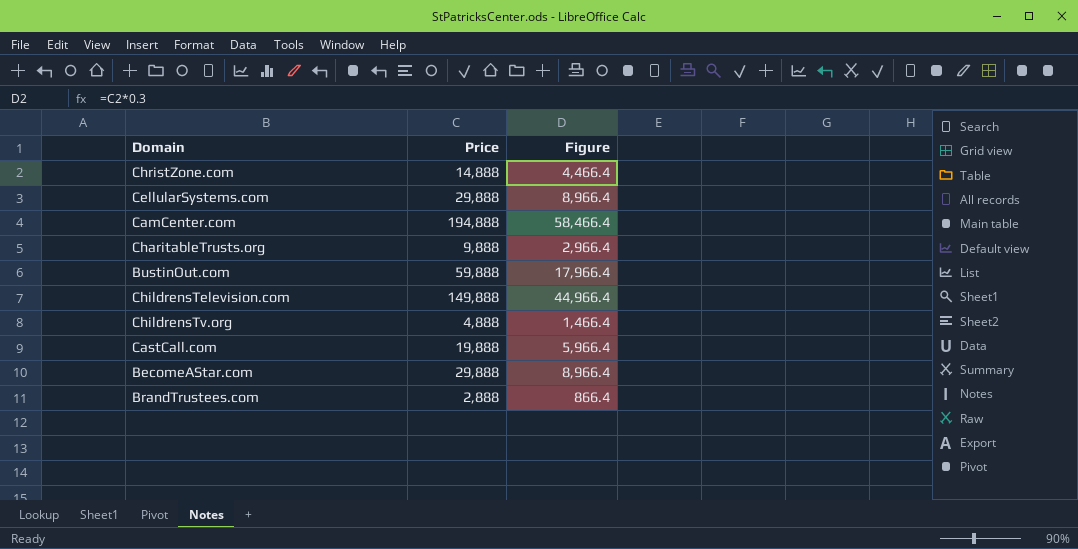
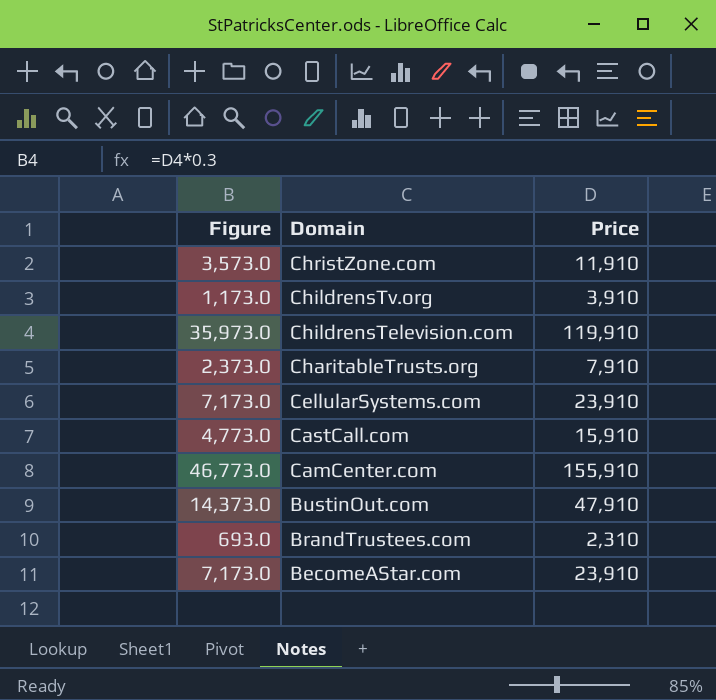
row order: none -> Domain descending
column Figure | position: 3 -> 1
ChristZone.com | Figure: 4,466.4 -> 3,573.0
ChristZone.com | Price: 14,888 -> 11,910
ChildrensTv.org | Figure: 1,466.4 -> 1,173.0
ChildrensTv.org | Price: 4,888 -> 3,910
ChildrensTelevision.com | Figure: 44,966.4 -> 35,973.0
ChildrensTelevision.com | Price: 149,888 -> 119,910
CharitableTrusts.org | Figure: 2,966.4 -> 2,373.0
CharitableTrusts.org | Price: 9,888 -> 7,910
CellularSystems.com | Figure: 8,966.4 -> 7,173.0
CellularSystems.com | Price: 29,888 -> 23,910
CastCall.com | Figure: 5,966.4 -> 4,773.0
CastCall.com | Price: 19,888 -> 15,910
CamCenter.com | Figure: 58,466.4 -> 46,773.0
CamCenter.com | Price: 194,888 -> 155,910
BustinOut.com | Figure: 17,966.4 -> 14,373.0
BustinOut.com | Price: 59,888 -> 47,910
BrandTrustees.com | Figure: 866.4 -> 693.0
BrandTrustees.com | Price: 2,888 -> 2,310
BecomeAStar.com | Figure: 8,966.4 -> 7,173.0
BecomeAStar.com | Price: 29,888 -> 23,910

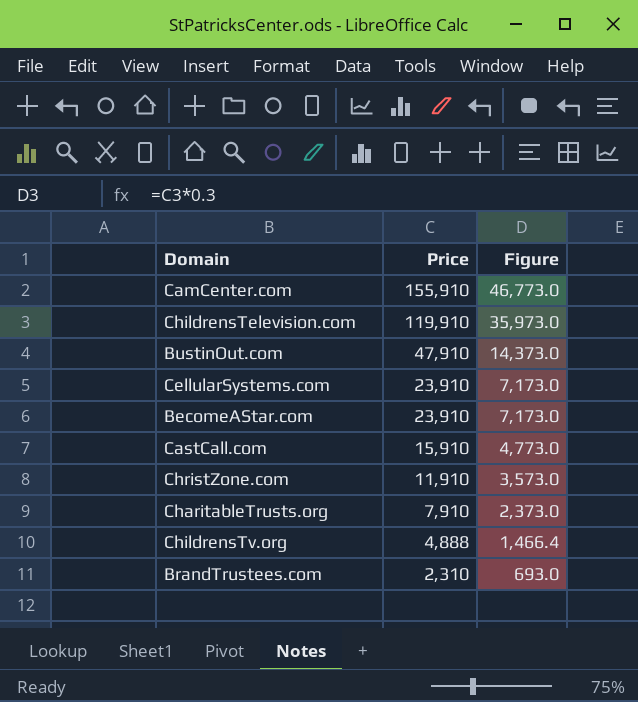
row order: Domain descending -> Price descending
column Figure | position: 1 -> 3
ChildrensTv.org | Price: 3,910 -> 4,888
ChildrensTv.org | Figure: 1,173.0 -> 1,466.4

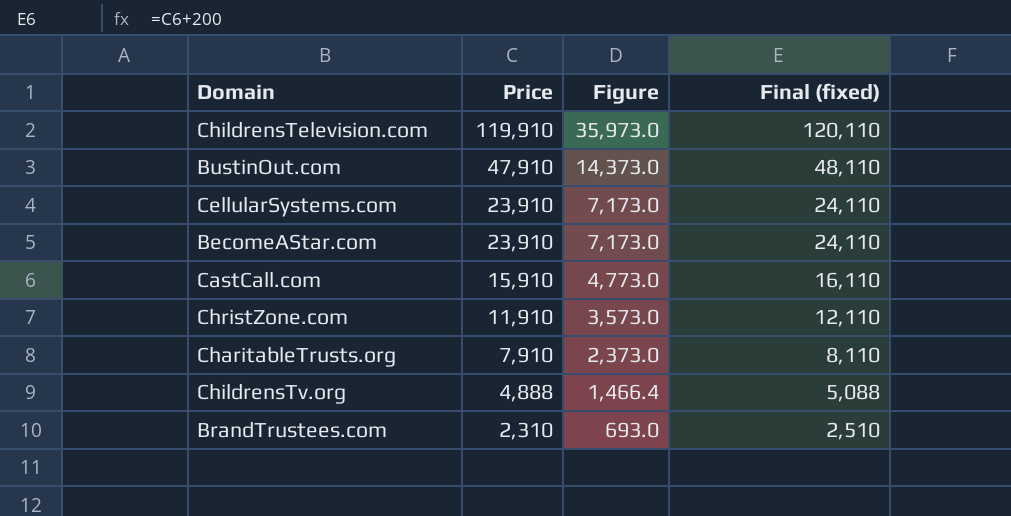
column Final (fixed) | formula: none -> [Price] + 200
row CamCenter.com: 155,910 | 46,773.0 -> none

